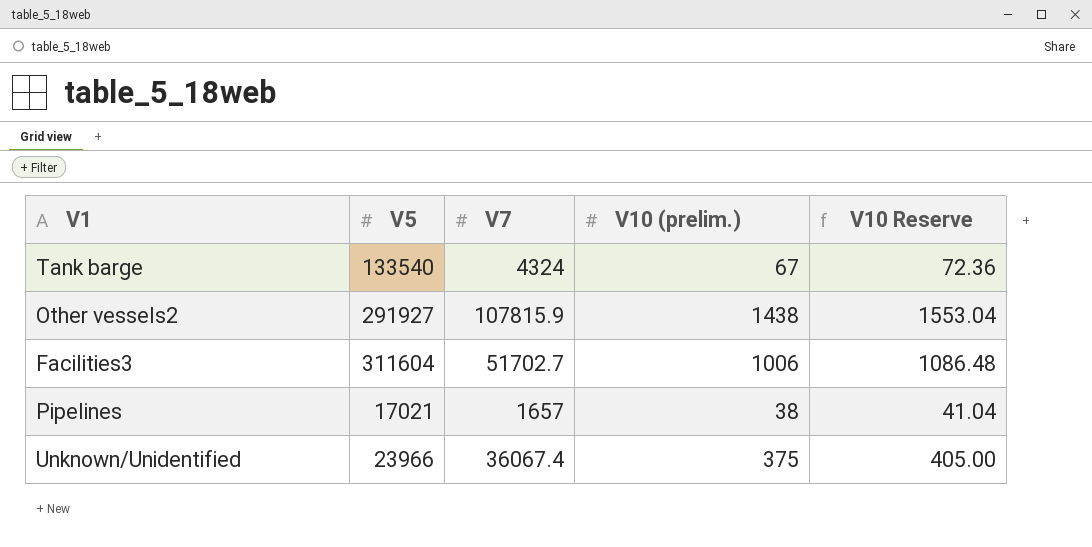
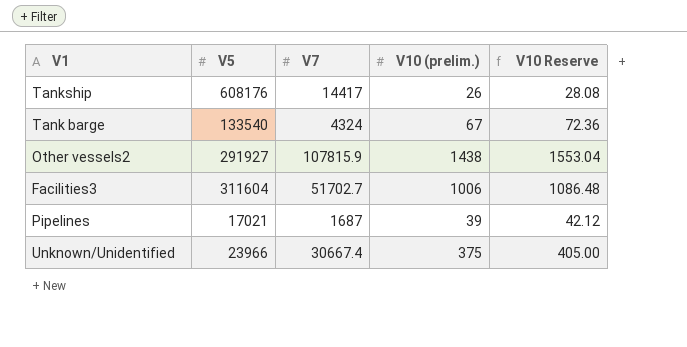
row Tankship: none -> 608176 | 14417 | 26 | 28.08
Pipelines | V7: 1657 -> 1687
Pipelines | V10 (prelim.): 38 -> 39
Pipelines | V10 Reserve: 41.04 -> 42.12
Unknown/Unidentified | V7: 36067.4 -> 30667.4

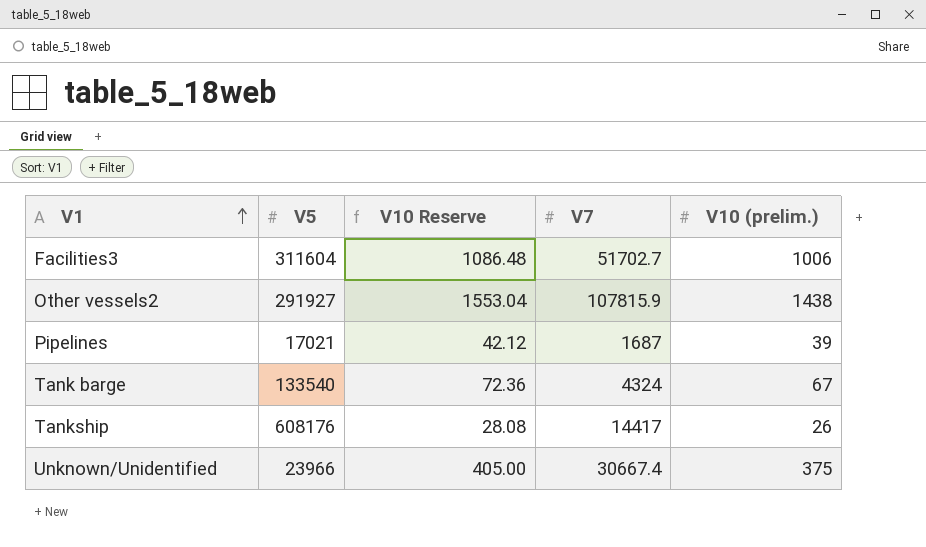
row order: none -> V1 ascending
column V10 Reserve | position: 5 -> 3

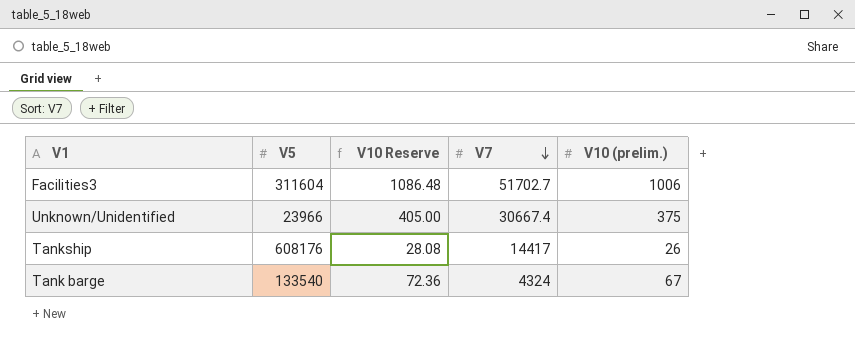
row order: V1 ascending -> V7 descending
row Other vessels2: 291927 | 1553.04 | 107815.9 | 1438 -> none
row Pipelines: 17021 | 42.12 | 1687 | 39 -> none

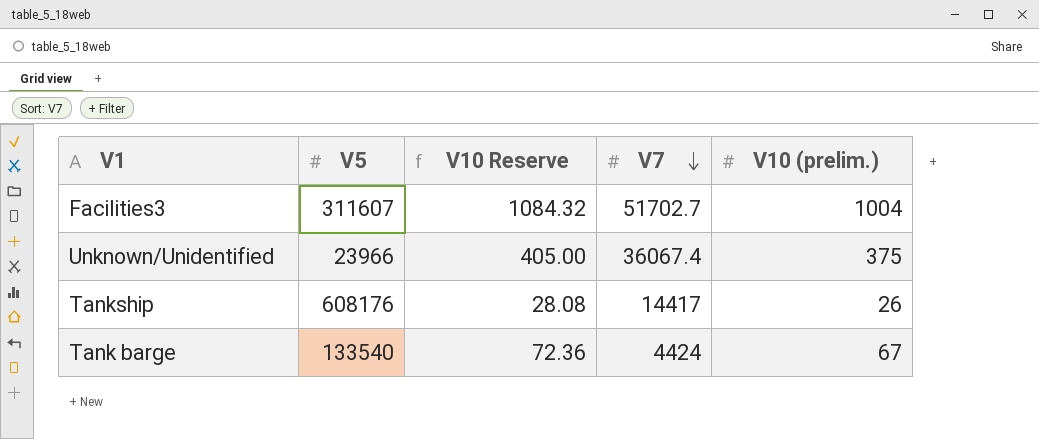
Facilities3 | V5: 311604 -> 311607
Facilities3 | V10 Reserve: 1086.48 -> 1084.32
Facilities3 | V10 (prelim.): 1006 -> 1004
Unknown/Unidentified | V7: 30667.4 -> 36067.4
Tank barge | V7: 4324 -> 4424

